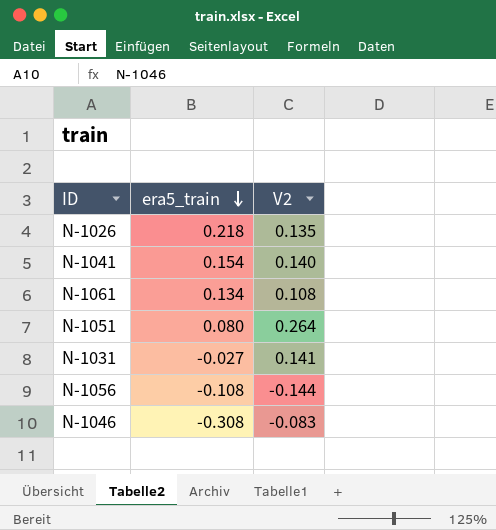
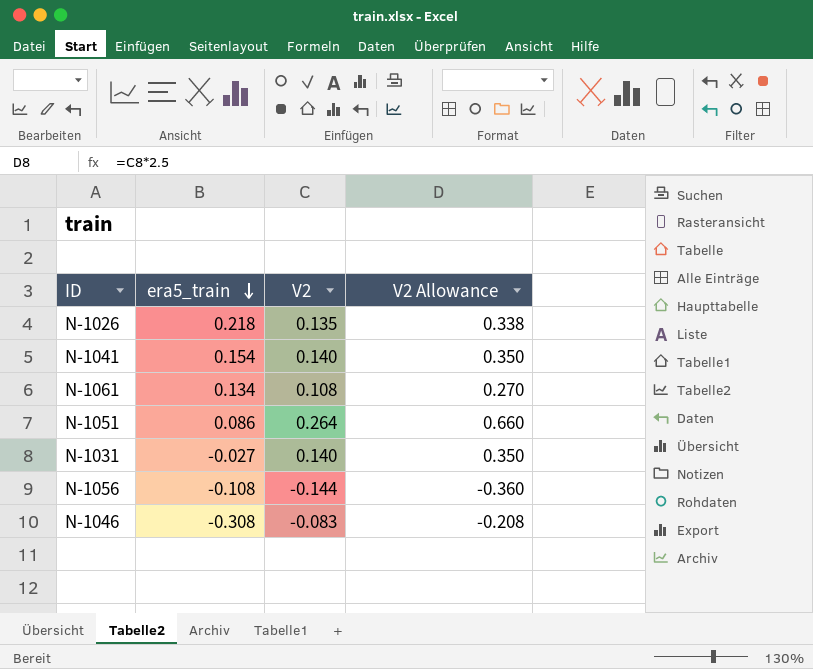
column V2 Allowance | formula: none -> [V2] * 2.5
N-1051 | era5_train: 0.080 -> 0.086
N-1031 | V2: 0.141 -> 0.140

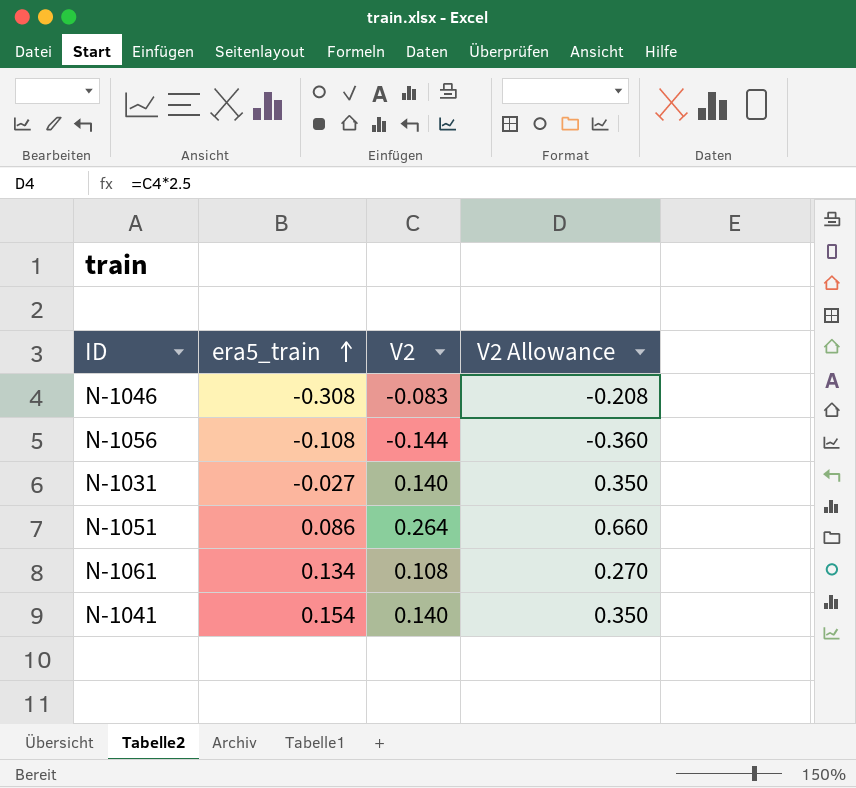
row order: era5_train descending -> era5_train ascending
row N-1026: 0.218 | 0.135 | 0.338 -> none

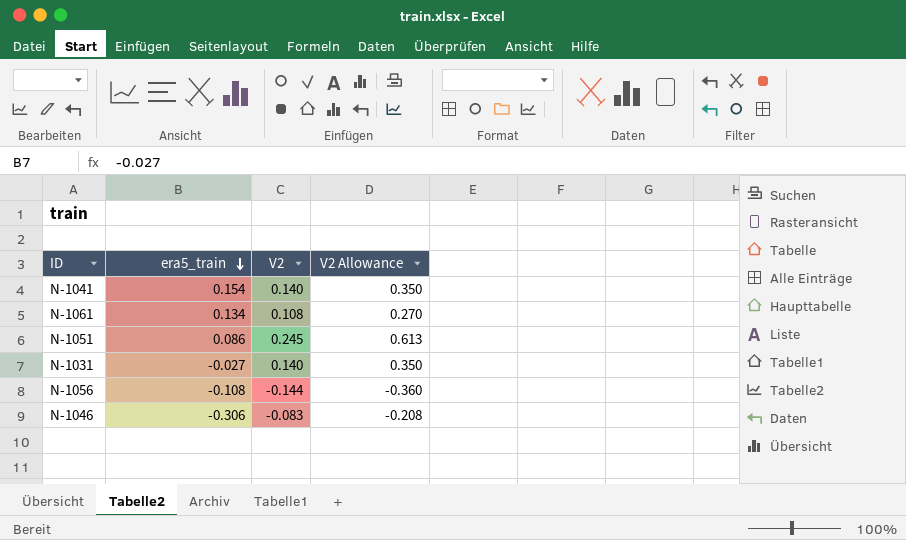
row order: era5_train ascending -> era5_train descending
N-1051 | V2: 0.264 -> 0.245
N-1051 | V2 Allowance: 0.660 -> 0.613
N-1046 | era5_train: -0.308 -> -0.306

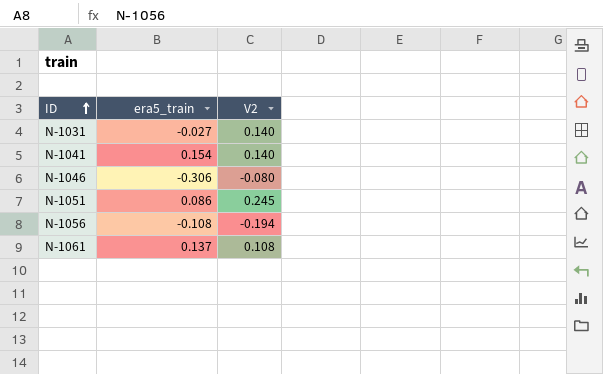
row order: era5_train descending -> ID ascending
column V2 Allowance | formula: [V2] * 2.5 -> none
N-1046 | V2: -0.083 -> -0.080
N-1056 | V2: -0.144 -> -0.194
N-1061 | era5_train: 0.134 -> 0.137

